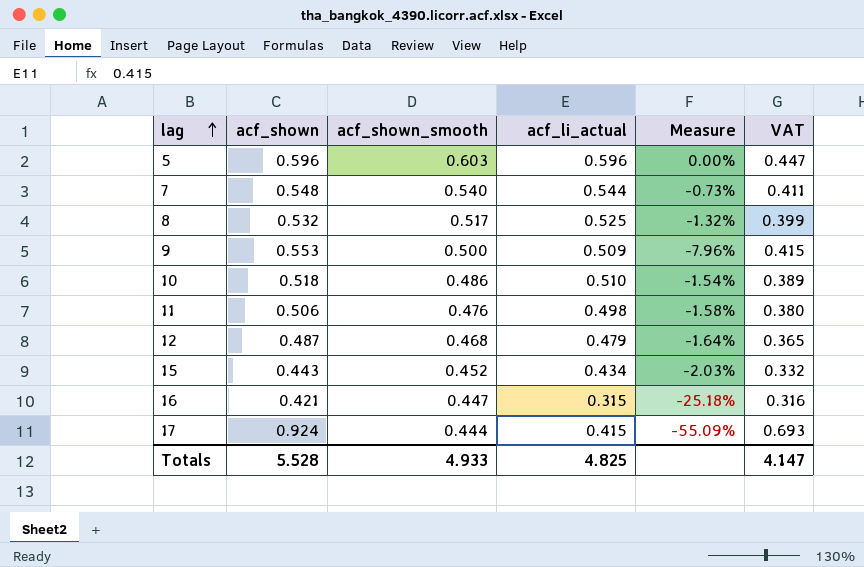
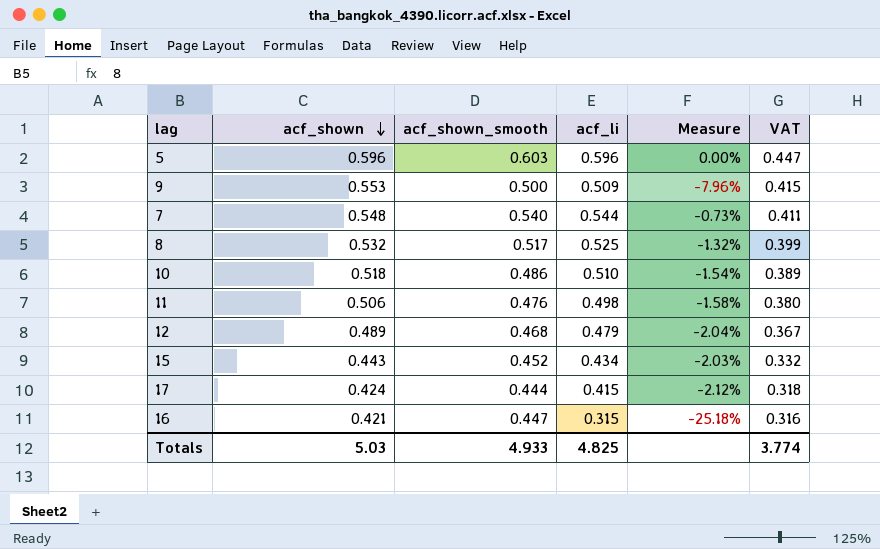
row order: lag ascending -> acf_shown descending
column name: acf_li_actual -> acf_li
12 | acf_shown: 0.487 -> 0.489
12 | Measure: -1.64% -> -2.04%
12 | VAT: 0.365 -> 0.367
17 | acf_shown: 0.924 -> 0.424
17 | Measure: -55.09% -> -2.12%
17 | VAT: 0.693 -> 0.318
Totals | acf_shown: 5.528 -> 5.03
Totals | VAT: 4.147 -> 3.774

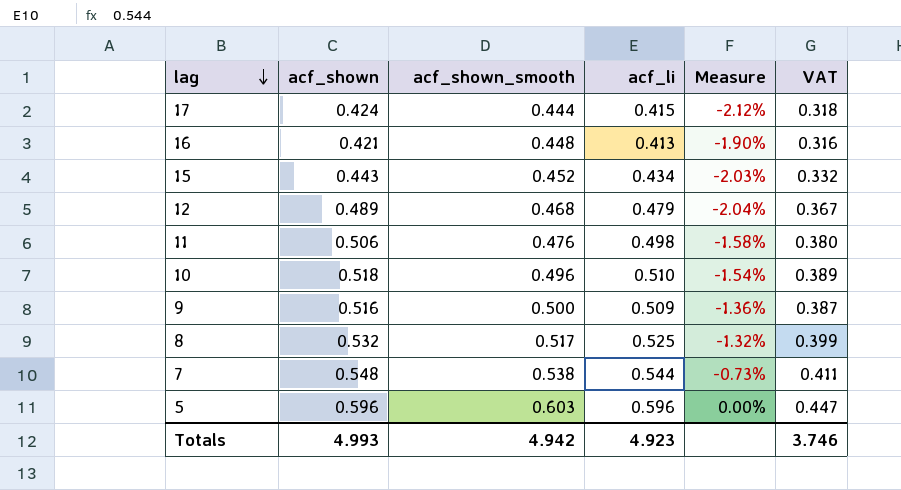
row order: acf_shown descending -> lag descending
16 | acf_shown_smooth: 0.447 -> 0.448
16 | acf_li: 0.315 -> 0.413
16 | Measure: -25.18% -> -1.90%
10 | acf_shown_smooth: 0.486 -> 0.496
9 | acf_shown: 0.553 -> 0.516
9 | Measure: -7.96% -> -1.36%
9 | VAT: 0.415 -> 0.387
7 | acf_shown_smooth: 0.540 -> 0.538
Totals | acf_shown: 5.03 -> 4.993
Totals | acf_shown_smooth: 4.933 -> 4.942
Totals | acf_li: 4.825 -> 4.923
Totals | VAT: 3.774 -> 3.746

